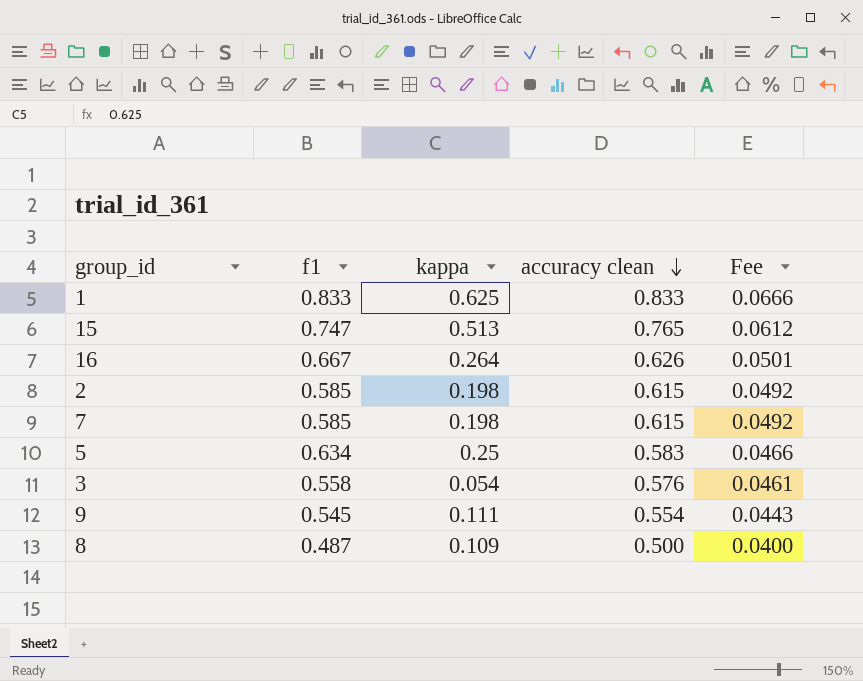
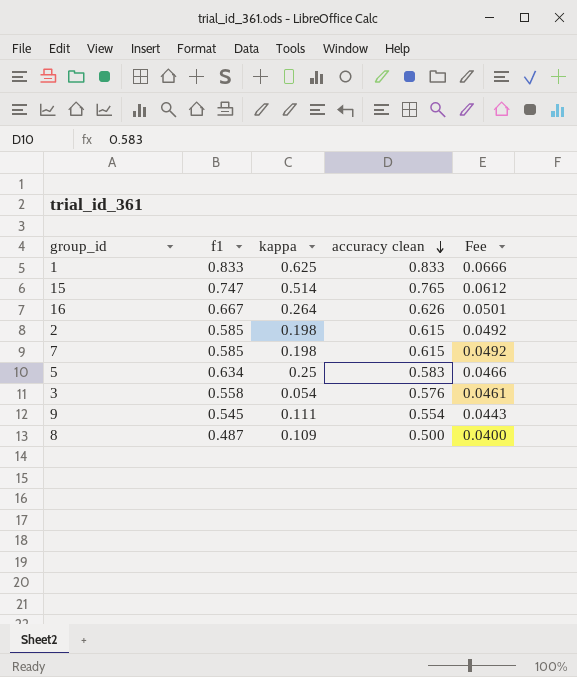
15 | kappa: 0.513 -> 0.514

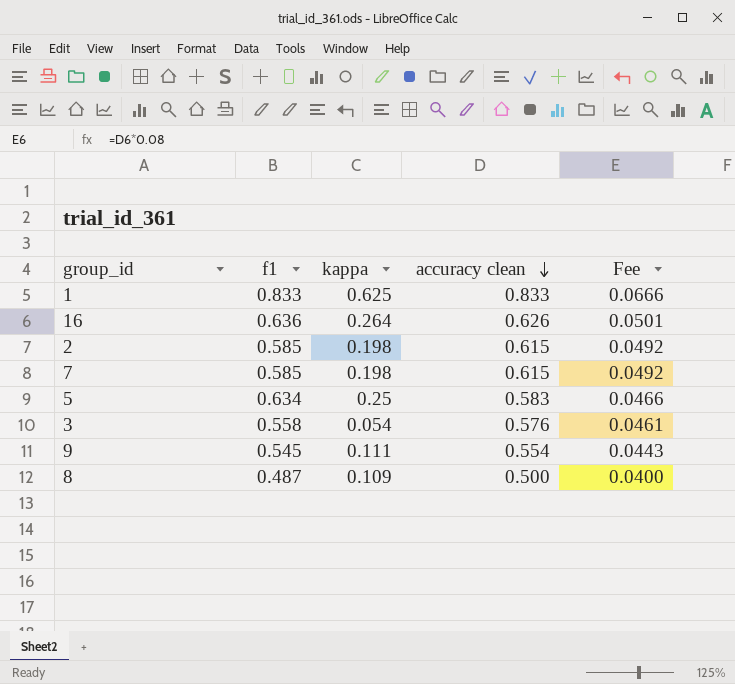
row 15: 0.747 | 0.514 | 0.765 | 0.0612 -> none
16 | f1: 0.667 -> 0.636

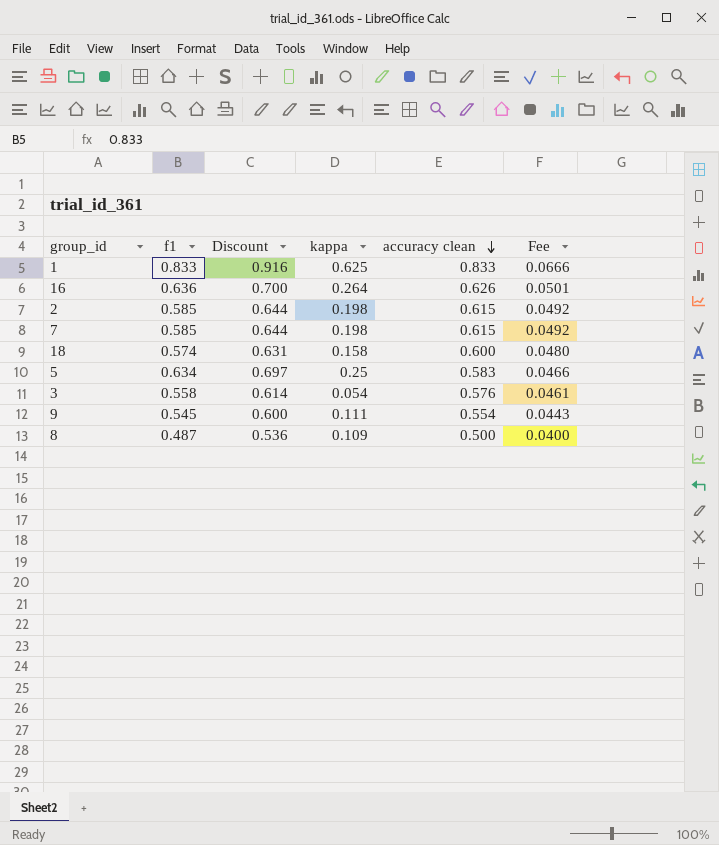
column Discount | formula: none -> [f1] * 1.1
row 18: none -> 0.574 | 0.631 | 0.158 | 0.600 | 0.0480

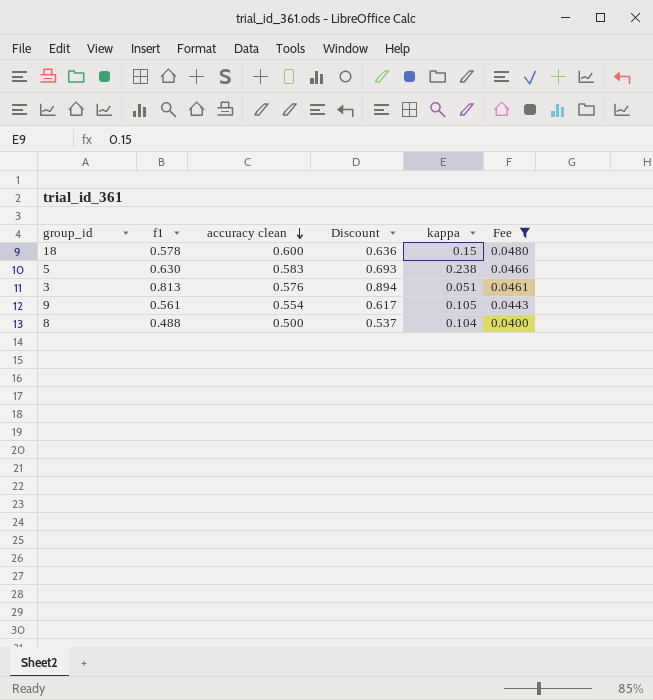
filter: none -> Fee <= 0.0480
column accuracy clean | position: 5 -> 3
18 | f1: 0.574 -> 0.578
18 | Discount: 0.631 -> 0.636
18 | kappa: 0.158 -> 0.15
5 | f1: 0.634 -> 0.630
5 | Discount: 0.697 -> 0.693
5 | kappa: 0.25 -> 0.238
3 | f1: 0.558 -> 0.813
3 | Discount: 0.614 -> 0.894
3 | kappa: 0.054 -> 0.051
9 | f1: 0.545 -> 0.561
9 | Discount: 0.600 -> 0.617
9 | kappa: 0.111 -> 0.105
8 | f1: 0.487 -> 0.488
8 | Discount: 0.536 -> 0.537
8 | kappa: 0.109 -> 0.104

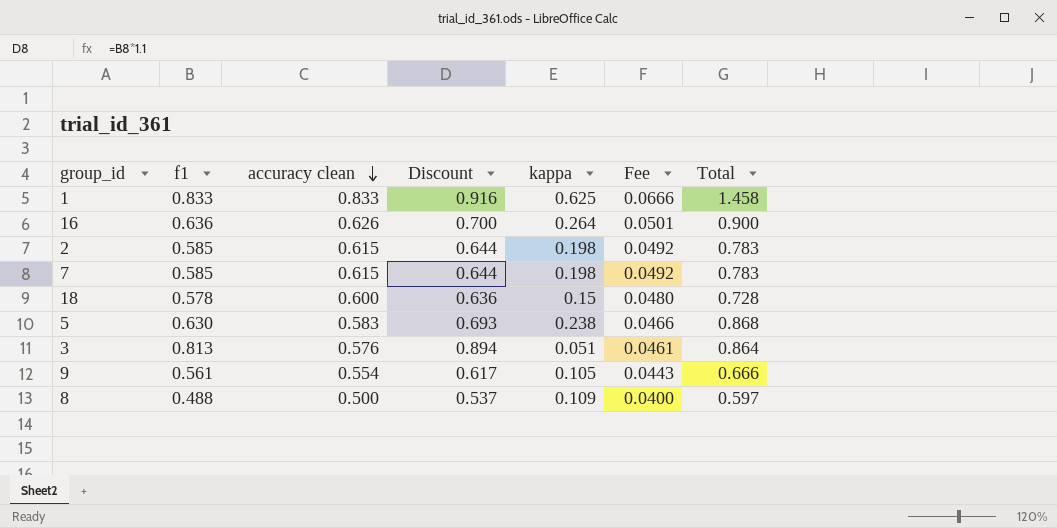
filter: Fee <= 0.0480 -> none
column Total | formula: none -> [f1] + [kappa]
8 | kappa: 0.104 -> 0.109

